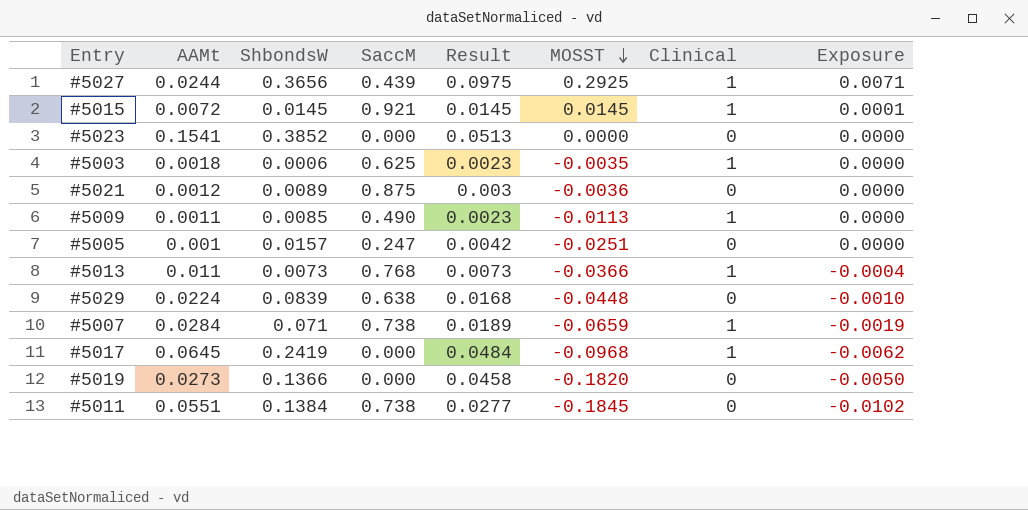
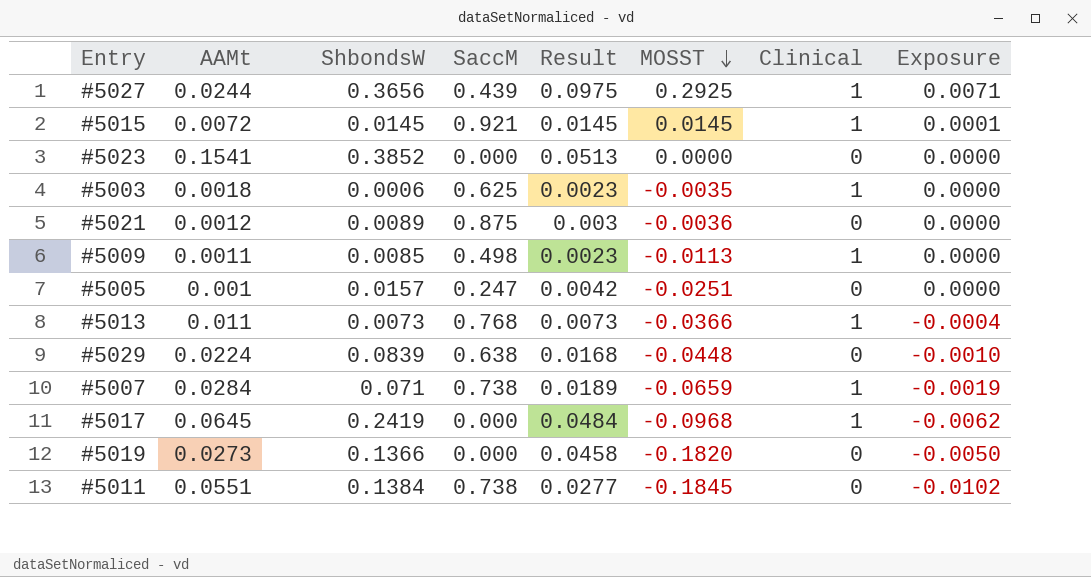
#5009 | SaccM: 0.490 -> 0.498

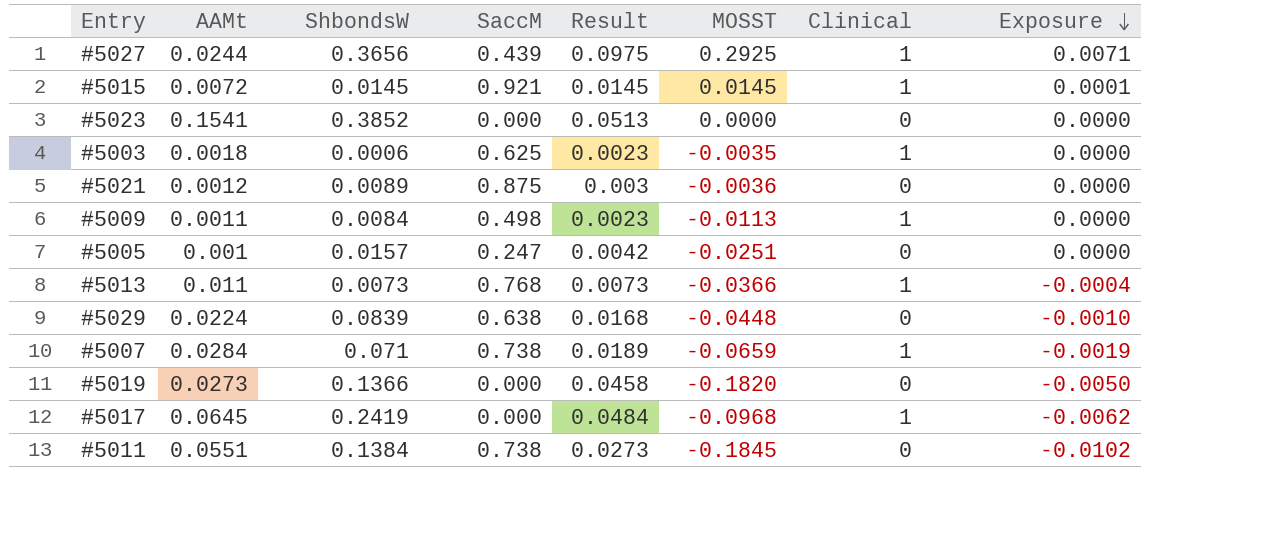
row order: MOSST descending -> Exposure descending
#5009 | ShbondsW: 0.0085 -> 0.0084
#5011 | Result: 0.0277 -> 0.0273

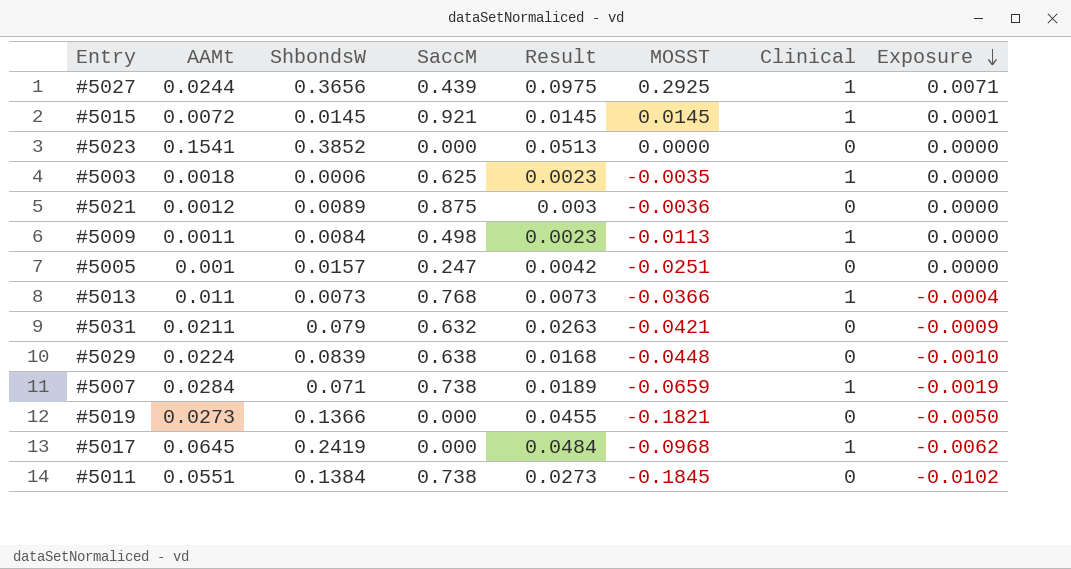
row #5031: none -> 0.0211 | 0.079 | 0.632 | 0.0263 | -0.0421 | 0 | -0.0009
#5019 | Result: 0.0458 -> 0.0455
#5019 | MOSST: -0.1820 -> -0.1821

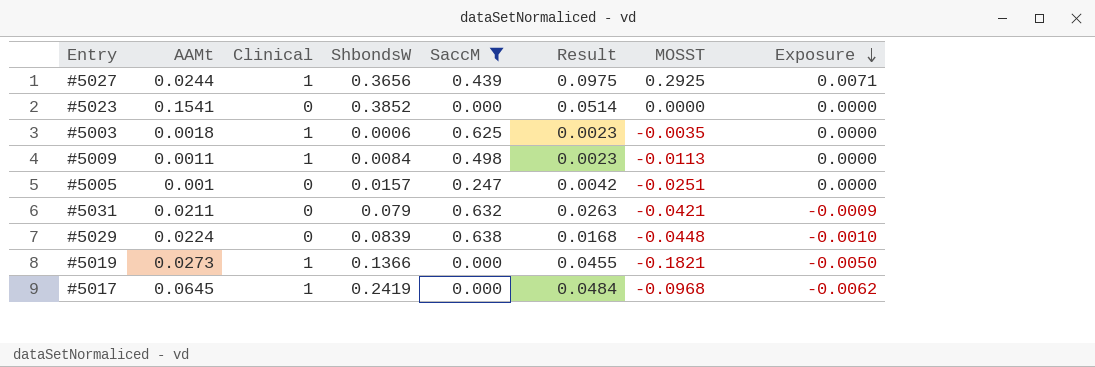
filter: none -> SaccM <= 0.638
column Clinical | position: 7 -> 3
#5023 | Result: 0.0513 -> 0.0514
#5019 | Clinical: 0 -> 1

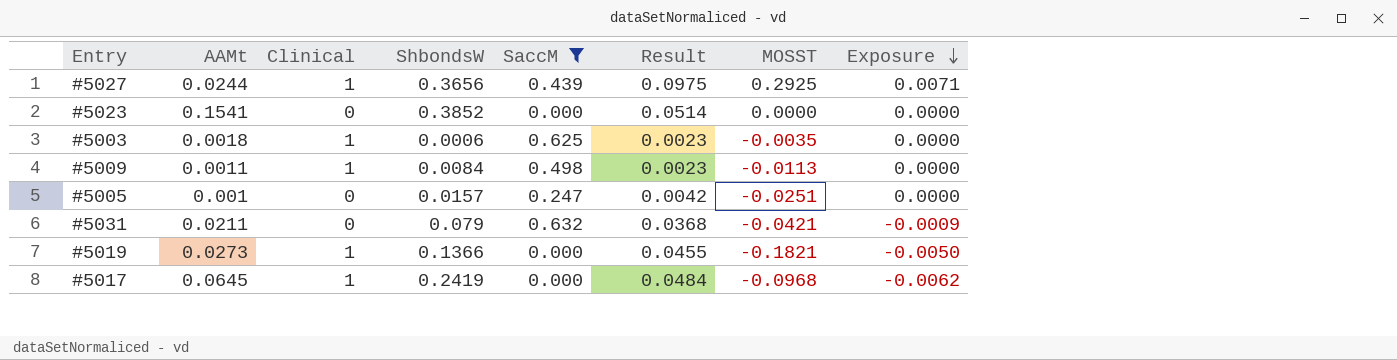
row #5029: 0.0224 | 0 | 0.0839 | 0.638 | 0.0168 | -0.0448 | -0.0010 -> none
#5031 | Result: 0.0263 -> 0.0368

